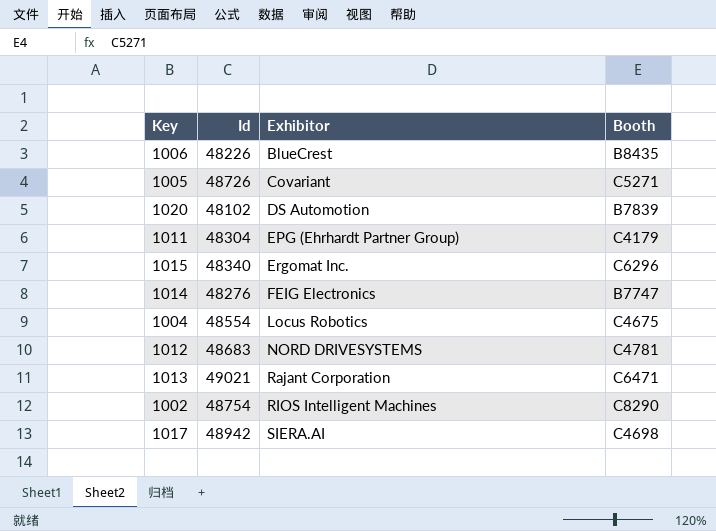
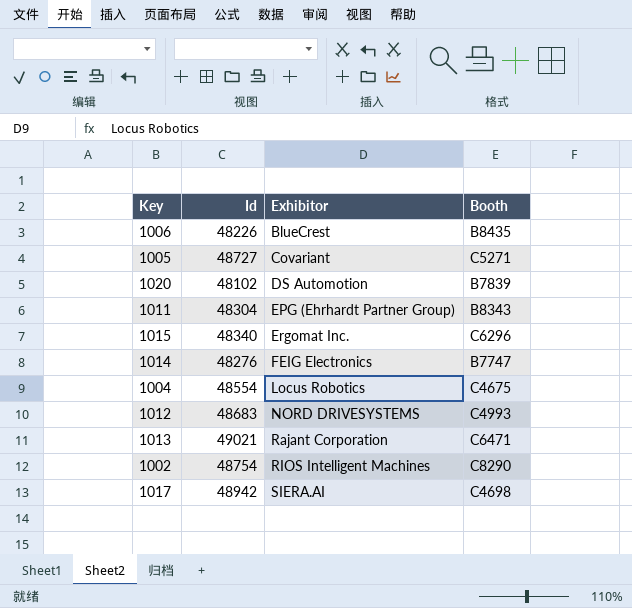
1005 | Id: 48726 -> 48727
1011 | Booth: C4179 -> B8343
1012 | Booth: C4781 -> C4993

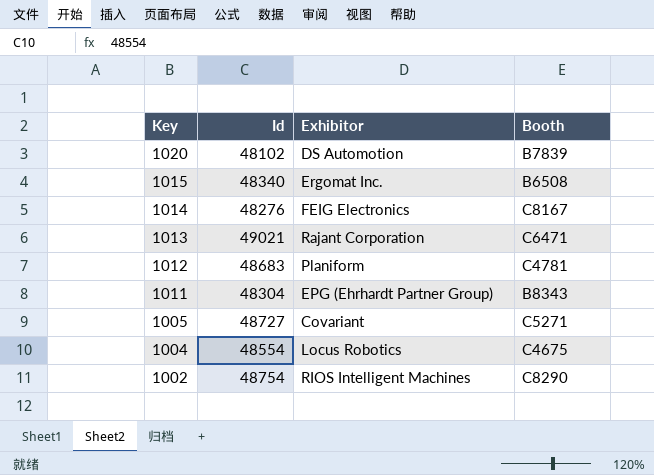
row order: Exhibitor ascending -> Key descending
row 1006: 48226 | BlueCrest | B8435 -> none
row 1017: 48942 | SIERA.AI | C4698 -> none
1015 | Booth: C6296 -> B6508
1014 | Booth: B7747 -> C8167
1012 | Exhibitor: NORD DRIVESYSTEMS -> Planiform
1012 | Booth: C4993 -> C4781

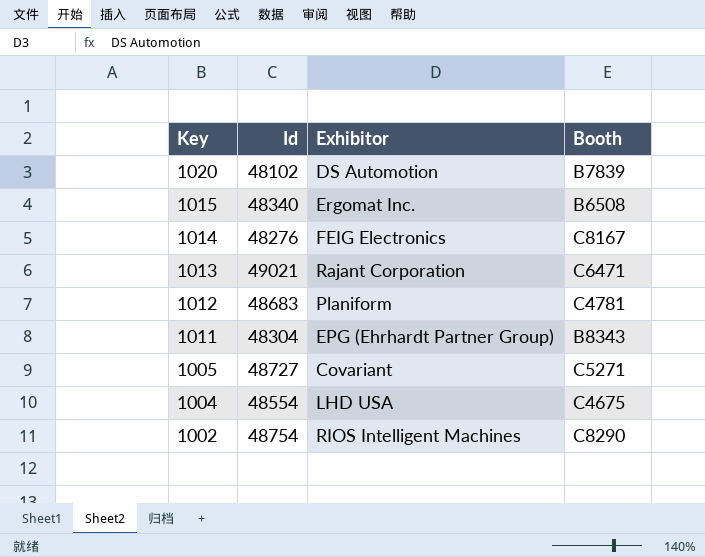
1004 | Exhibitor: Locus Robotics -> LHD USA

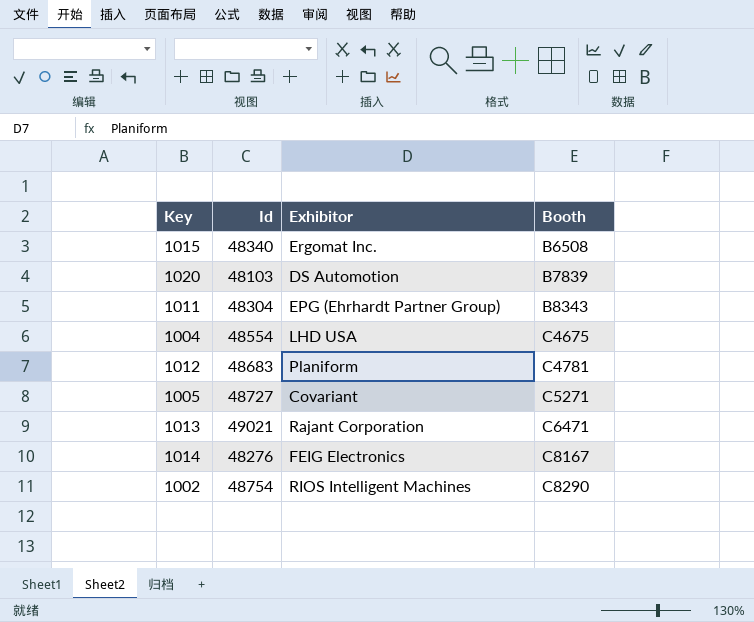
row order: Key descending -> Booth ascending
1020 | Id: 48102 -> 48103

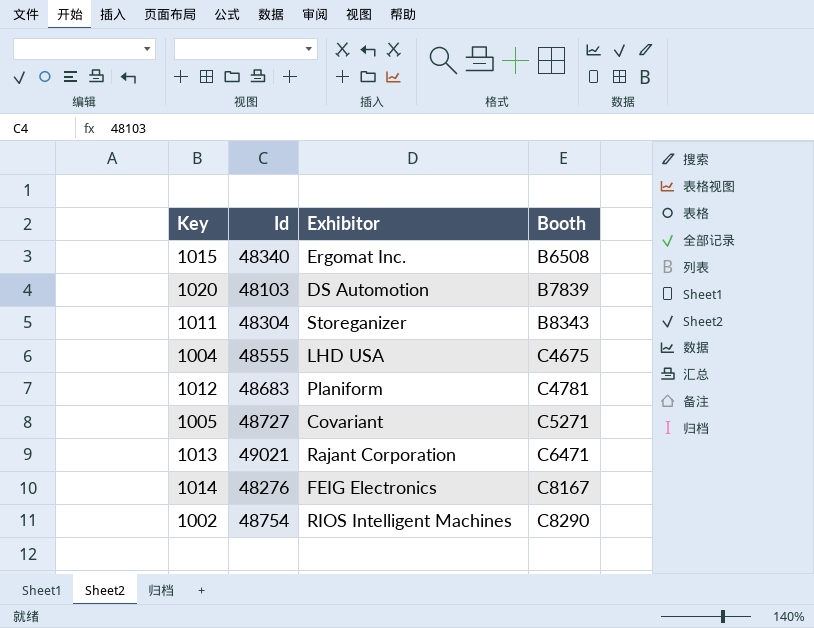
1011 | Exhibitor: EPG (Ehrhardt Partner Group) -> Storeganizer
1004 | Id: 48554 -> 48555

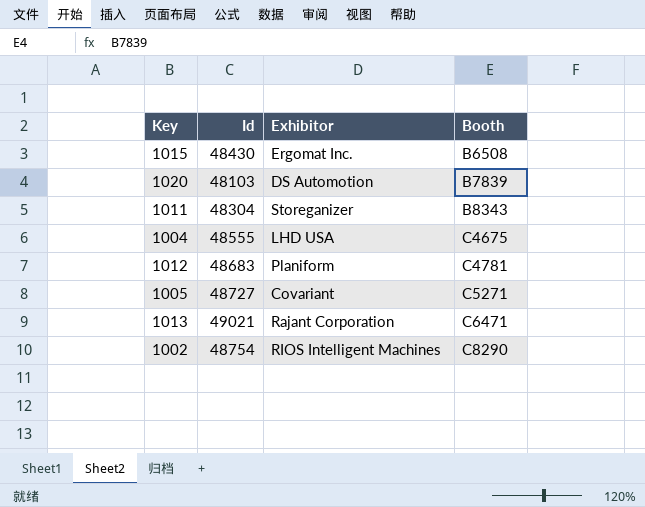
row 1014: 48276 | FEIG Electronics | C8167 -> none
1015 | Id: 48340 -> 48430

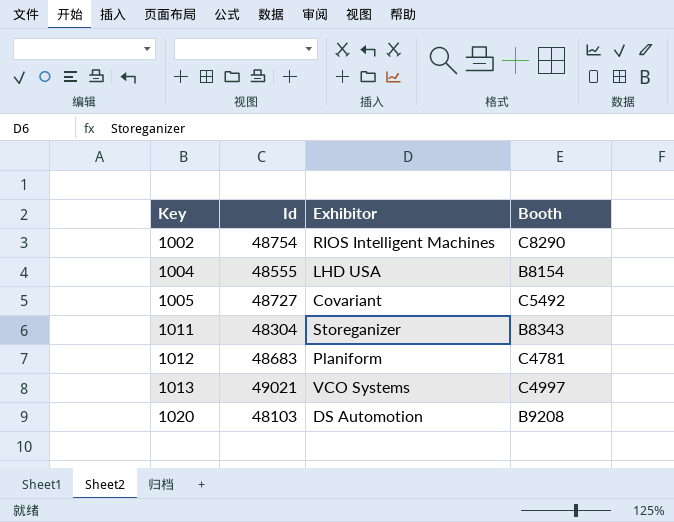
row order: Booth ascending -> Key ascending
row 1015: 48430 | Ergomat Inc. | B6508 -> none
1004 | Booth: C4675 -> B8154
1005 | Booth: C5271 -> C5492
1013 | Exhibitor: Rajant Corporation -> VCO Systems
1013 | Booth: C6471 -> C4997
1020 | Booth: B7839 -> B9208

